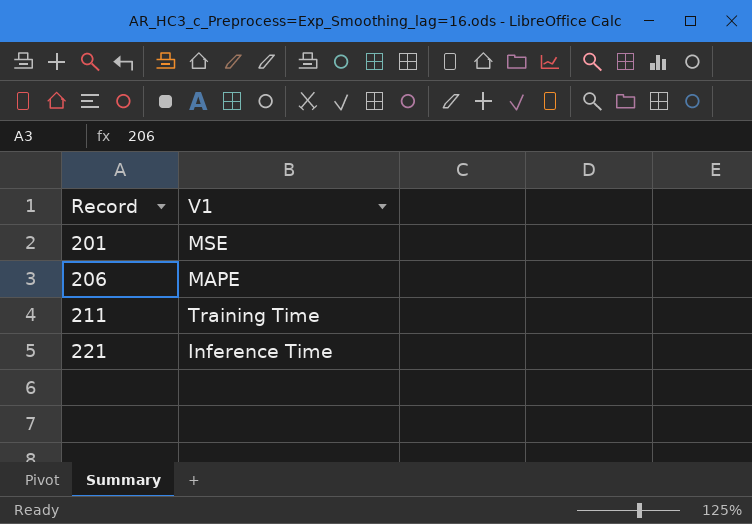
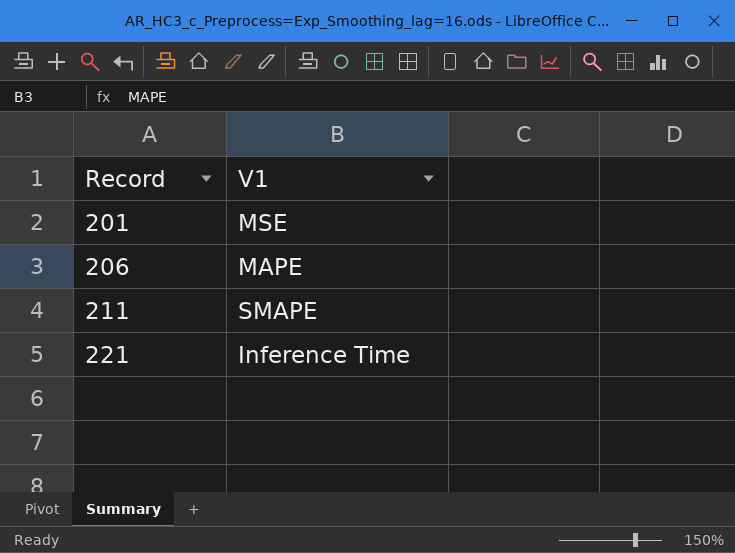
211 | V1: Training Time -> SMAPE

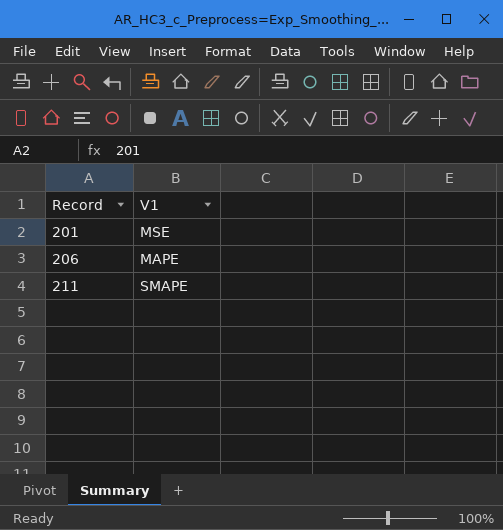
row 221: Inference Time -> none

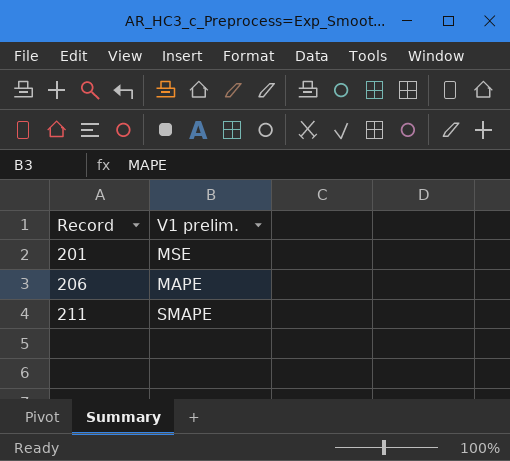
column name: V1 -> V1 prelim.

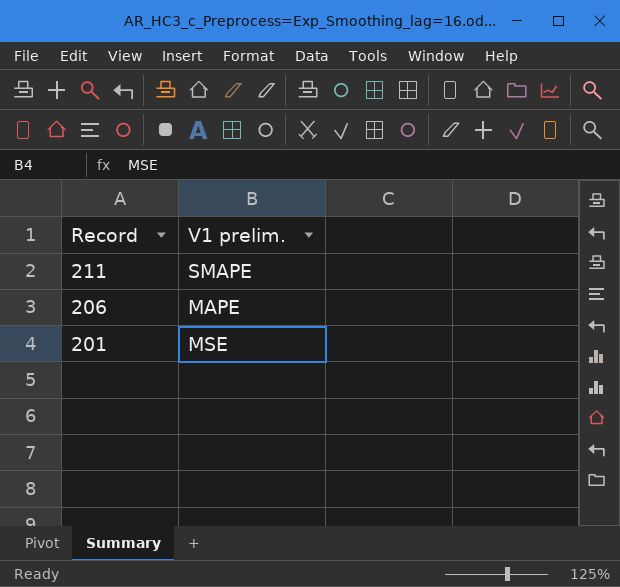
row order: Record ascending -> Record descending

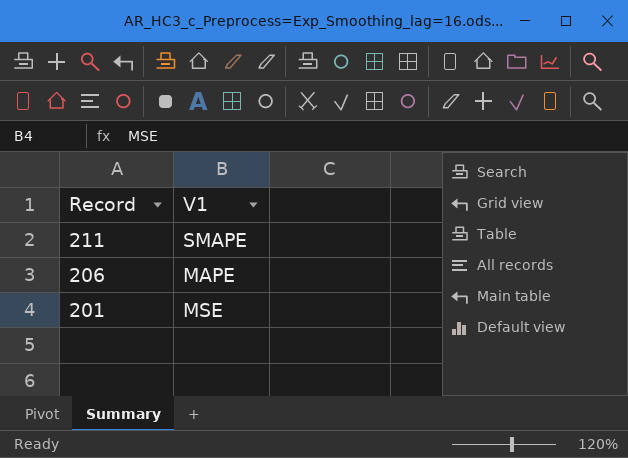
column name: V1 prelim. -> V1

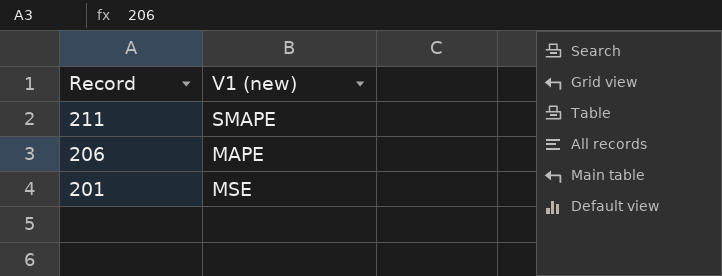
column name: V1 -> V1 (new)

